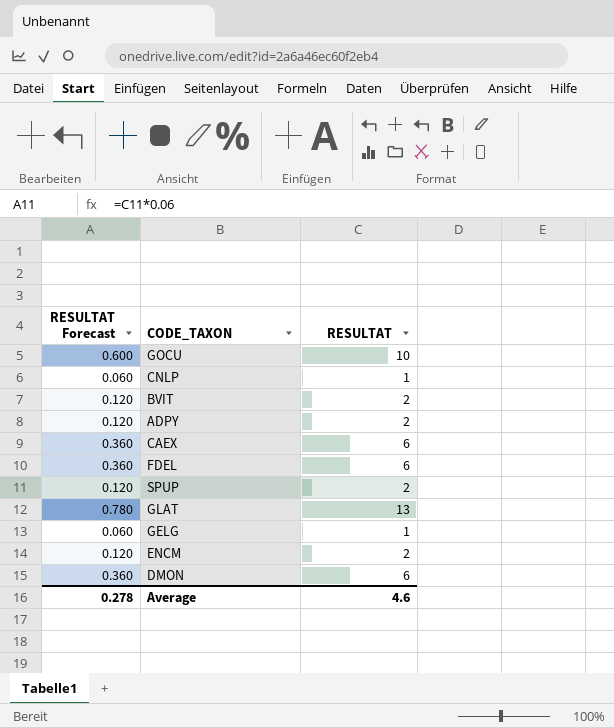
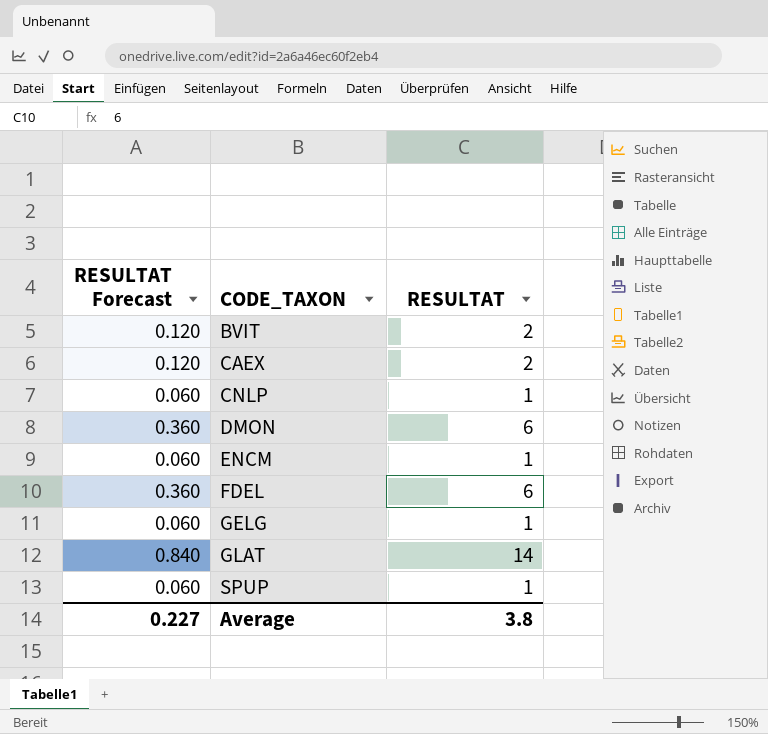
row order: none -> CODE_TAXON ascending
row GOCU: 0.600 | 10 -> none
row ADPY: 0.120 | 2 -> none
CAEX | RESULTAT Forecast: 0.360 -> 0.120
CAEX | RESULTAT: 6 -> 2
ENCM | RESULTAT Forecast: 0.120 -> 0.060
ENCM | RESULTAT: 2 -> 1
GLAT | RESULTAT Forecast: 0.780 -> 0.840
GLAT | RESULTAT: 13 -> 14
SPUP | RESULTAT Forecast: 0.120 -> 0.060
SPUP | RESULTAT: 2 -> 1
Average | RESULTAT Forecast: 0.278 -> 0.227
Average | RESULTAT: 4.6 -> 3.8

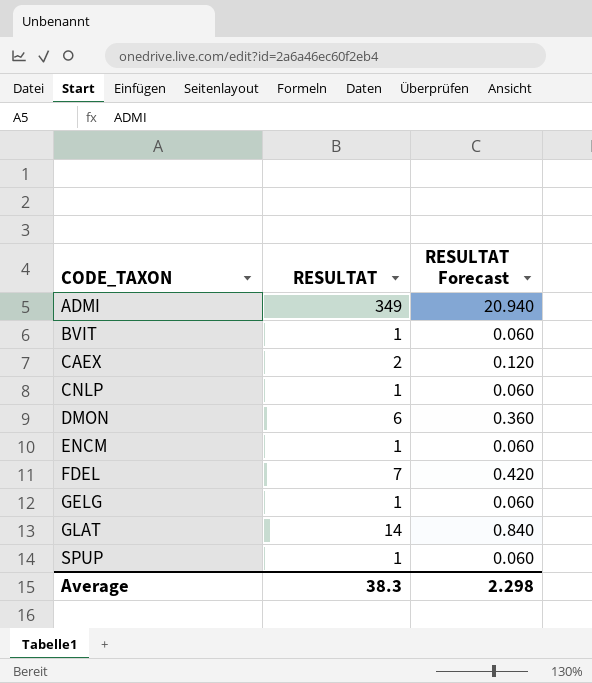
column RESULTAT Forecast | position: 1 -> 3
row ADMI: none -> 349 | 20.940
BVIT | RESULTAT: 2 -> 1
BVIT | RESULTAT Forecast: 0.120 -> 0.060
FDEL | RESULTAT: 6 -> 7
FDEL | RESULTAT Forecast: 0.360 -> 0.420
Average | RESULTAT: 3.8 -> 38.3
Average | RESULTAT Forecast: 0.227 -> 2.298

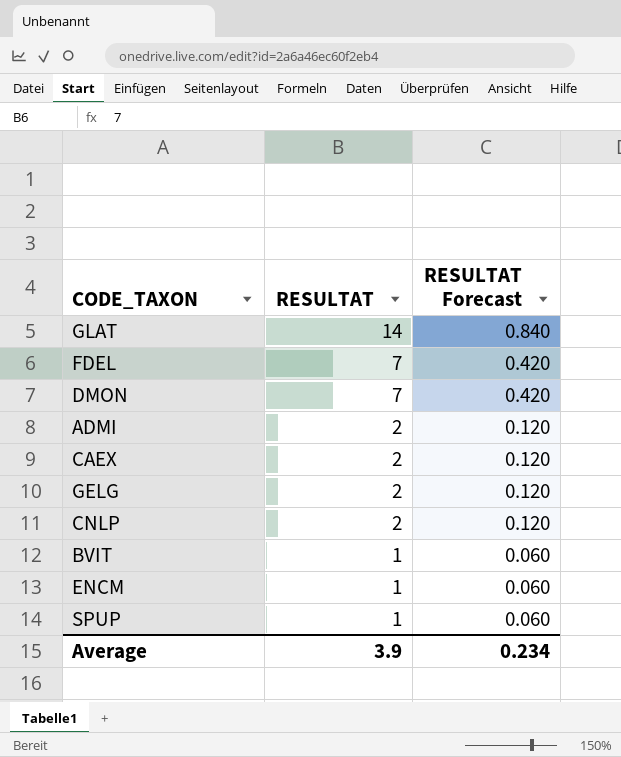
row order: CODE_TAXON ascending -> RESULTAT descending
DMON | RESULTAT: 6 -> 7
DMON | RESULTAT Forecast: 0.360 -> 0.420
ADMI | RESULTAT: 349 -> 2
ADMI | RESULTAT Forecast: 20.940 -> 0.120
GELG | RESULTAT: 1 -> 2
GELG | RESULTAT Forecast: 0.060 -> 0.120
CNLP | RESULTAT: 1 -> 2
CNLP | RESULTAT Forecast: 0.060 -> 0.120
Average | RESULTAT: 38.3 -> 3.9
Average | RESULTAT Forecast: 2.298 -> 0.234

